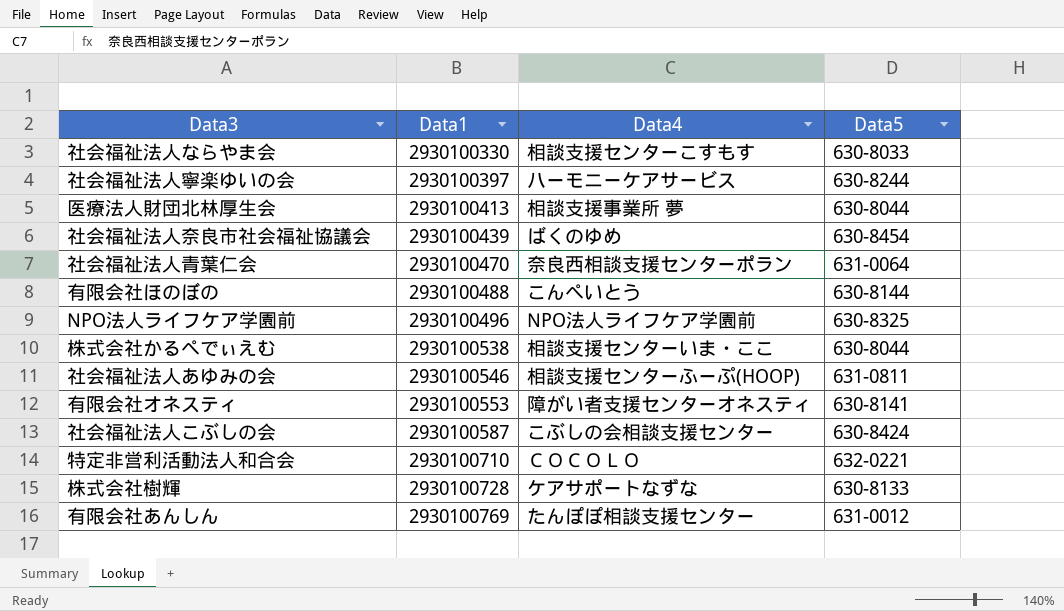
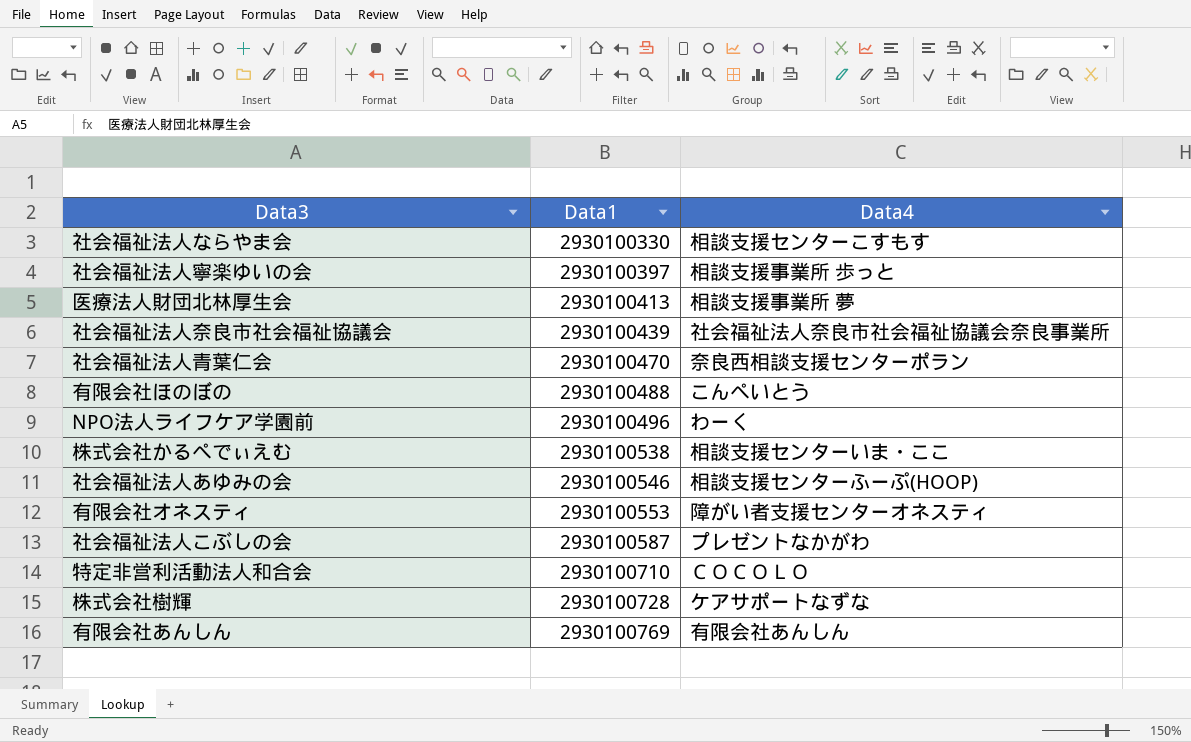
column Data5 | position: 4 -> none
社会福祉法人寧楽ゆいの会 | Data4: ハーモニーケアサービス -> 相談支援事業所 歩っと
社会福祉法人奈良市社会福祉協議会 | Data4: ばくのゆめ -> 社会福祉法人奈良市社会福祉協議会奈良事業所
NPO法人ライフケア学園前 | Data4: NPO法人ライフケア学園前 -> わーく
社会福祉法人こぶしの会 | Data4: こぶしの会相談支援センター -> プレゼントなかがわ
有限会社あんしん | Data4: たんぽぽ相談支援センター -> 有限会社あんしん

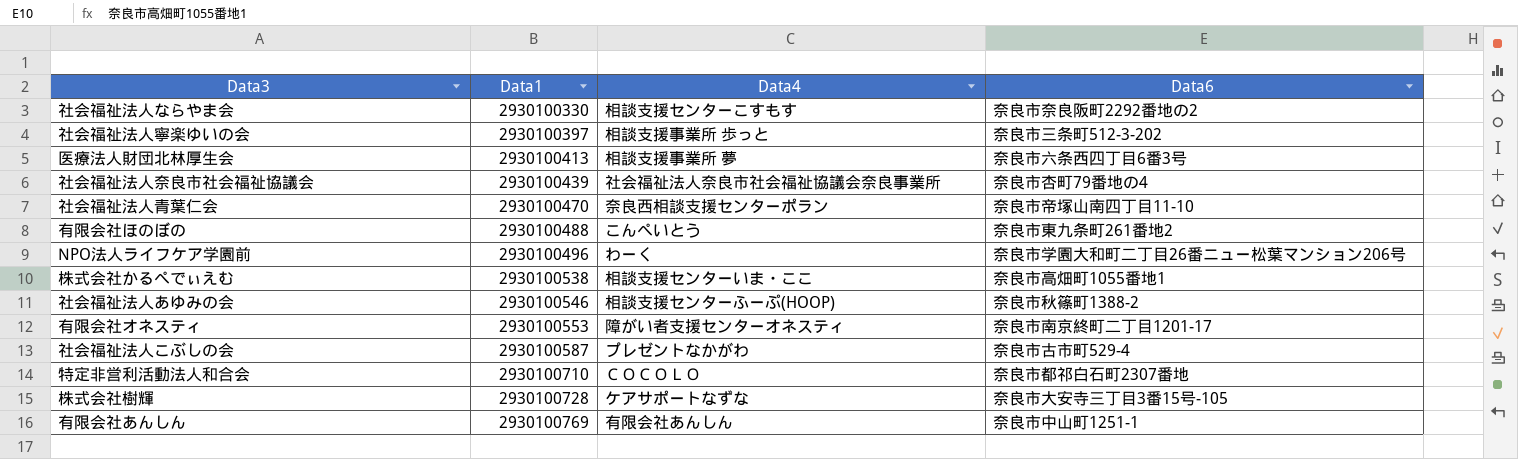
column Data6 | position: none -> 4

